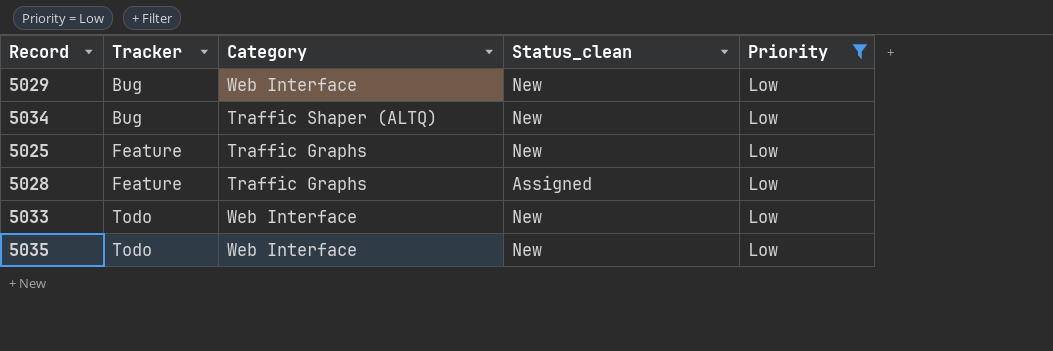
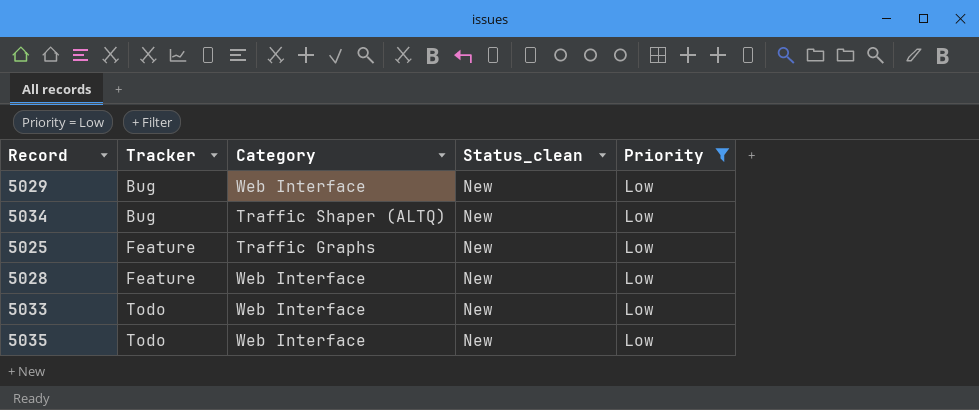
5028 | Category: Traffic Graphs -> Web Interface
5028 | Status_clean: Assigned -> New

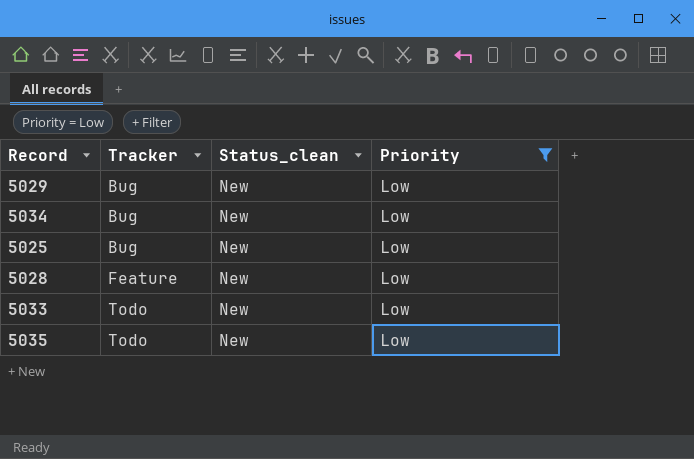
column Category | position: 3 -> none
5025 | Tracker: Feature -> Bug

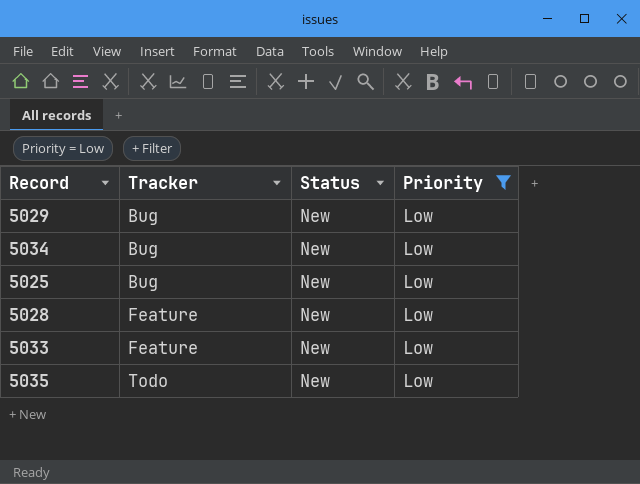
column name: Status_clean -> Status
5033 | Tracker: Todo -> Feature

